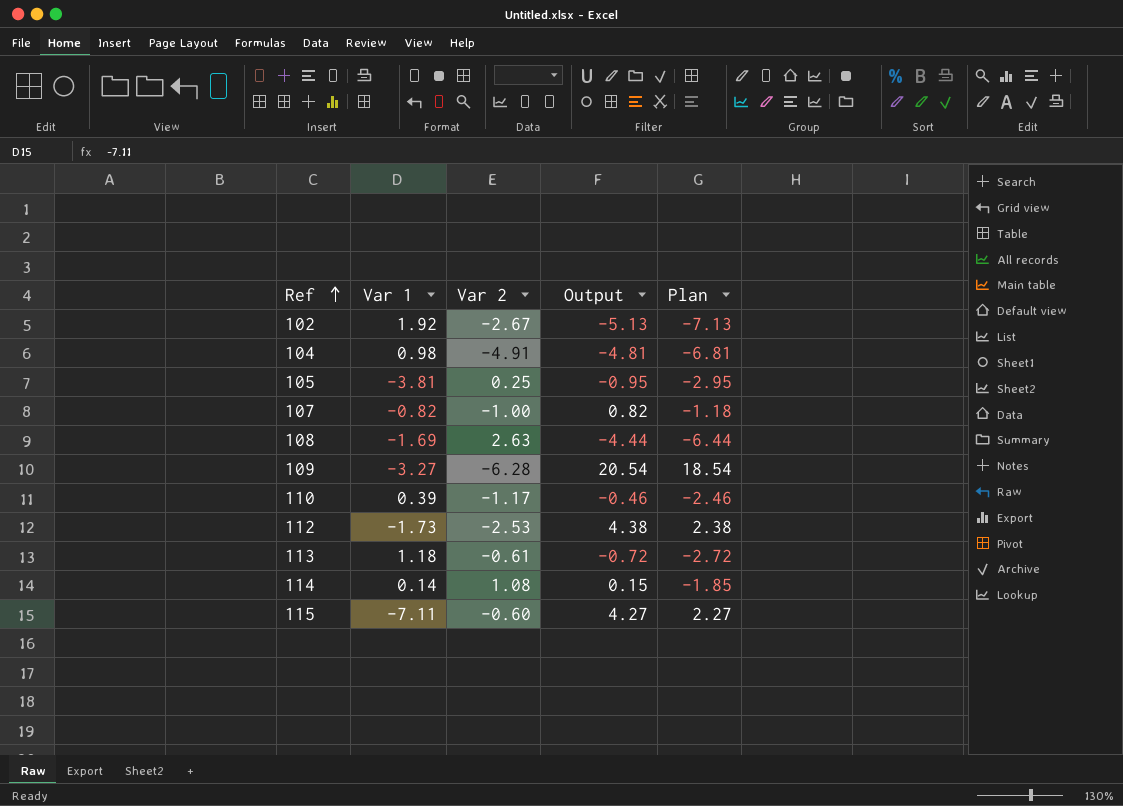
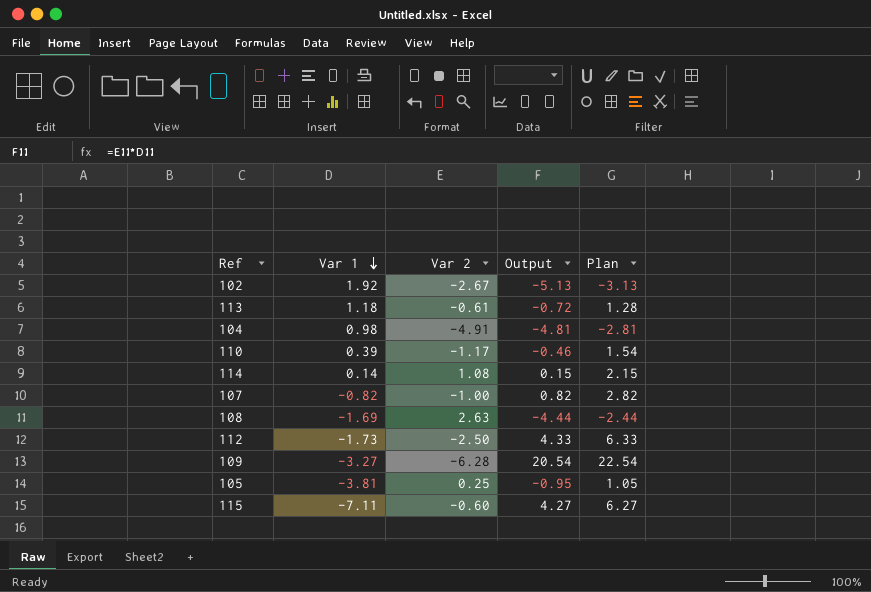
row order: Ref ascending -> Var 1 descending
column Plan | formula: [Output] - 2 -> [Output] + 2
112 | Var 2: -2.53 -> -2.50
112 | Output: 4.38 -> 4.33

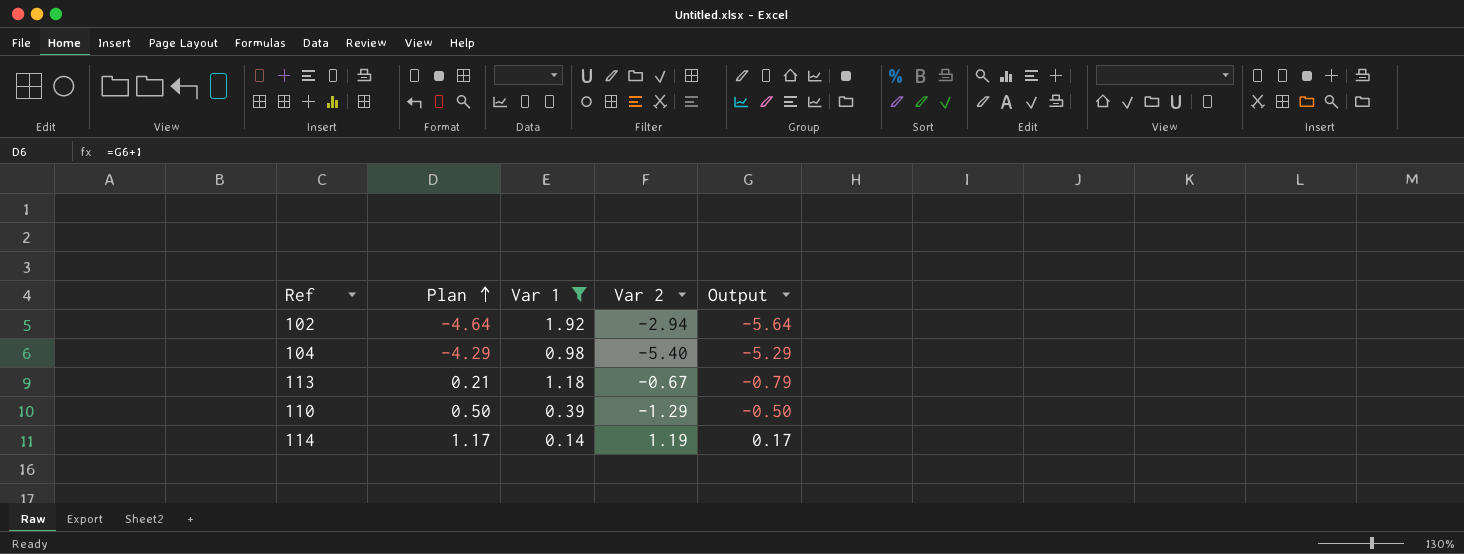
filter: none -> Var 1 >= 0.14
row order: Var 1 descending -> Plan ascending
column Plan | formula: [Output] + 2 -> [Output] + 1
column Plan | position: 5 -> 2
102 | Var 2: -2.67 -> -2.94
102 | Output: -5.13 -> -5.64
104 | Var 2: -4.91 -> -5.40
104 | Output: -4.81 -> -5.29
113 | Var 2: -0.61 -> -0.67
113 | Output: -0.72 -> -0.79
110 | Var 2: -1.17 -> -1.29
110 | Output: -0.46 -> -0.50
114 | Var 2: 1.08 -> 1.19
114 | Output: 0.15 -> 0.17

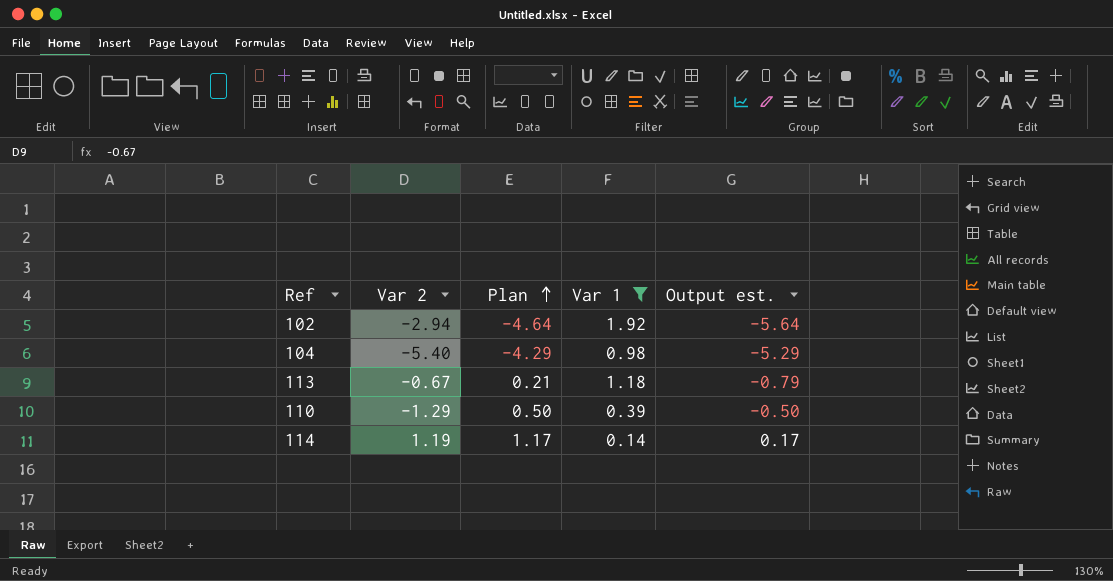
column Var 2 | position: 4 -> 2
column name: Output -> Output est.

